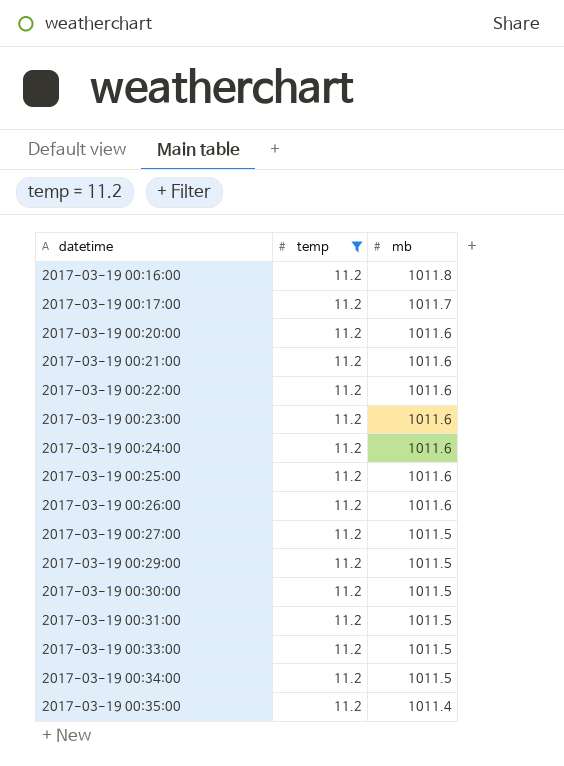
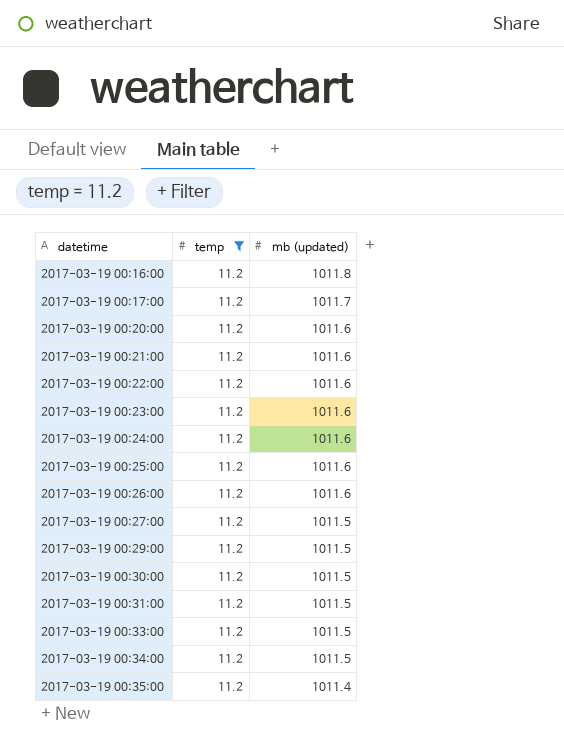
column name: mb -> mb (updated)

